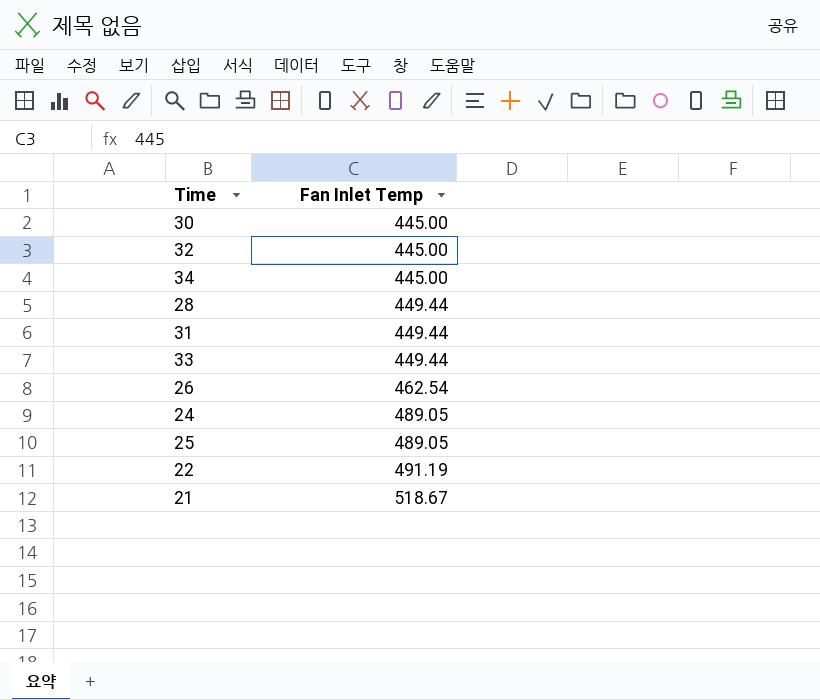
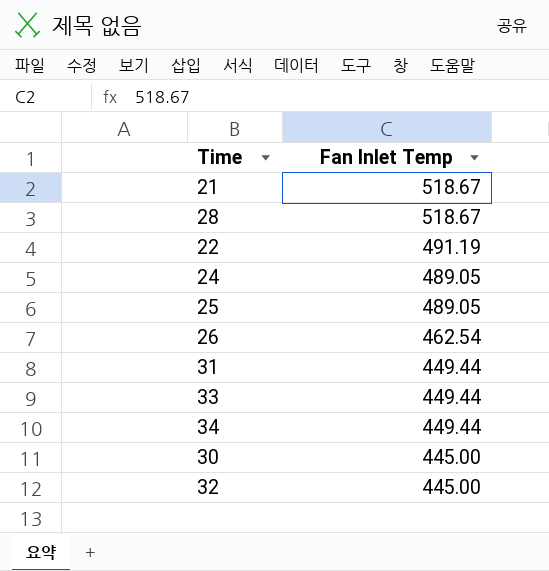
row order: Fan Inlet Temp ascending -> Fan Inlet Temp descending
28 | Fan Inlet Temp: 449.44 -> 518.67
34 | Fan Inlet Temp: 445.00 -> 449.44

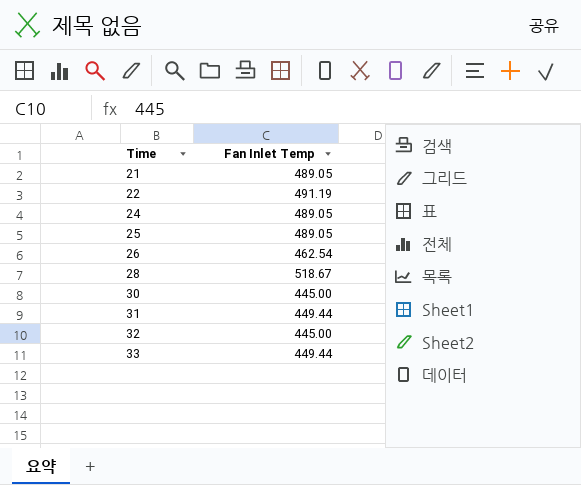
row order: Fan Inlet Temp descending -> Time ascending
row 34: 449.44 -> none
21 | Fan Inlet Temp: 518.67 -> 489.05

